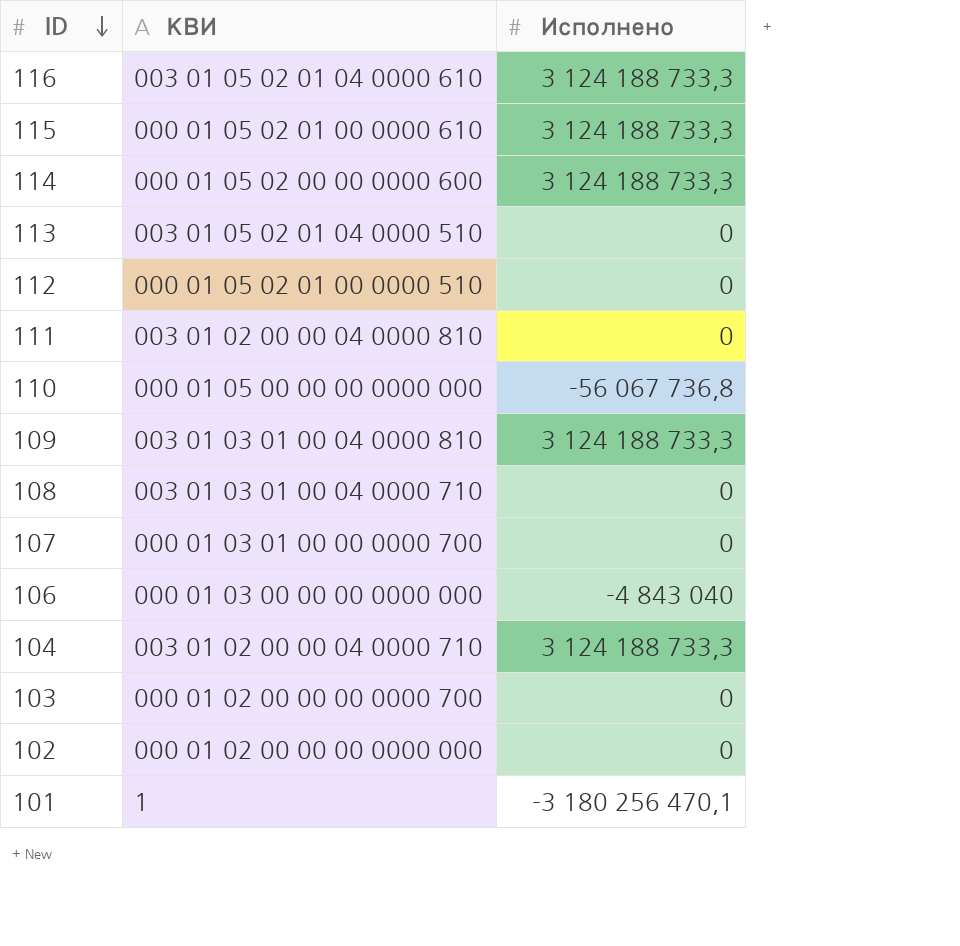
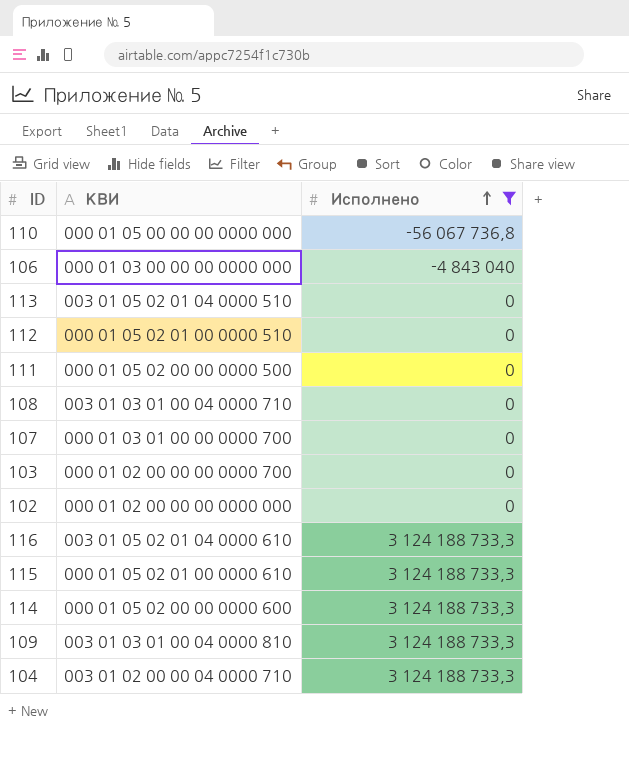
filter: none -> Исполнено != -3 180 256 470,1
row order: ID descending -> Исполнено ascending
111 | КВИ: 003 01 02 00 00 04 0000 810 -> 000 01 05 02 00 00 0000 500

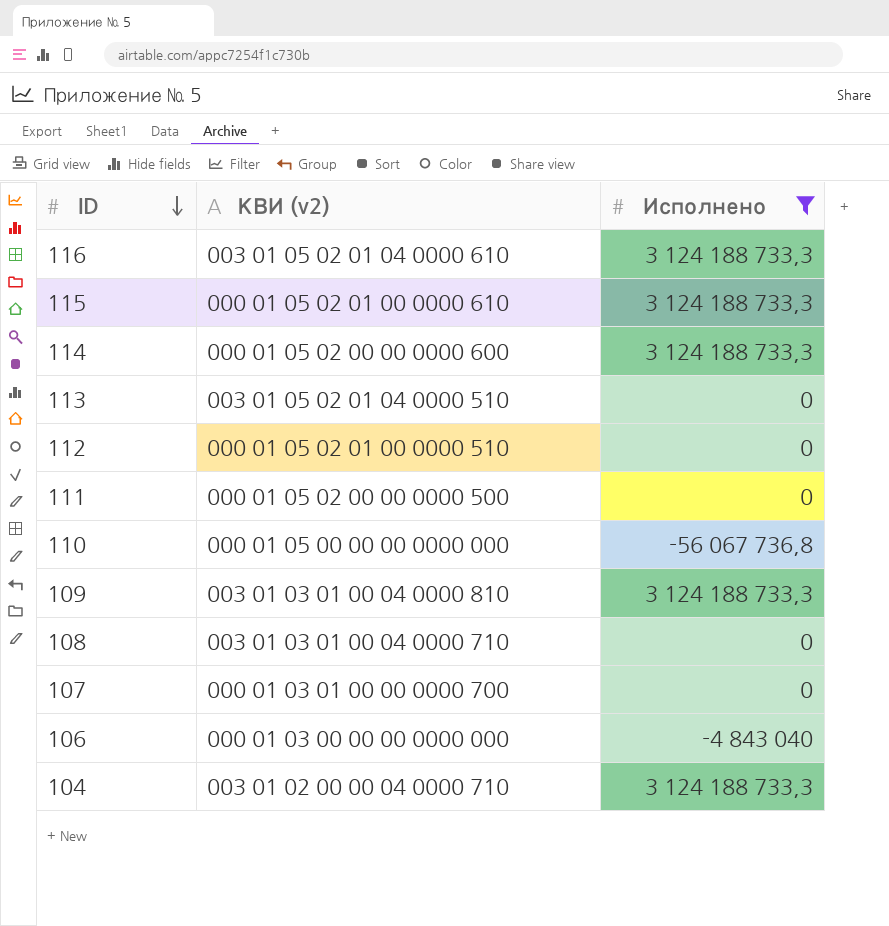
row order: Исполнено ascending -> ID descending
column name: КВИ -> КВИ (v2)
row 103: 000 01 02 00 00 00 0000 700 | 0 -> none
row 102: 000 01 02 00 00 00 0000 000 | 0 -> none

